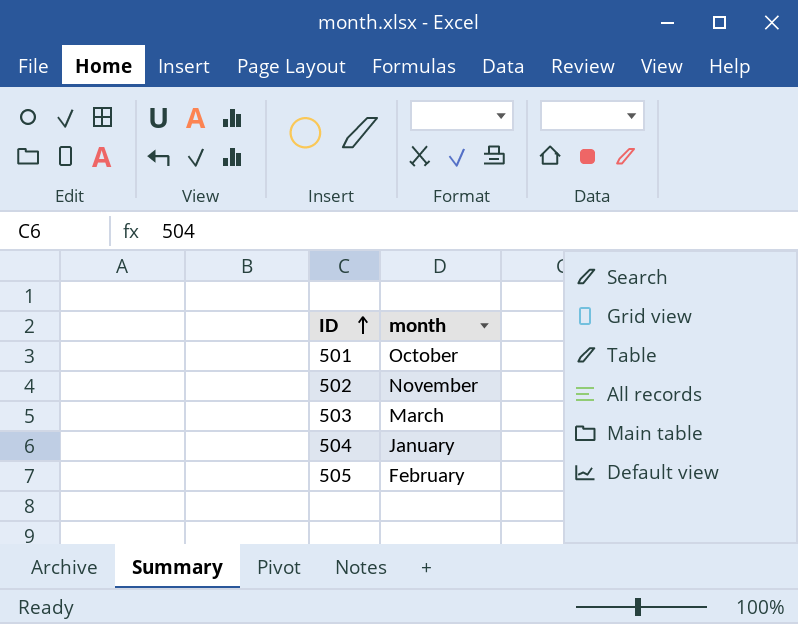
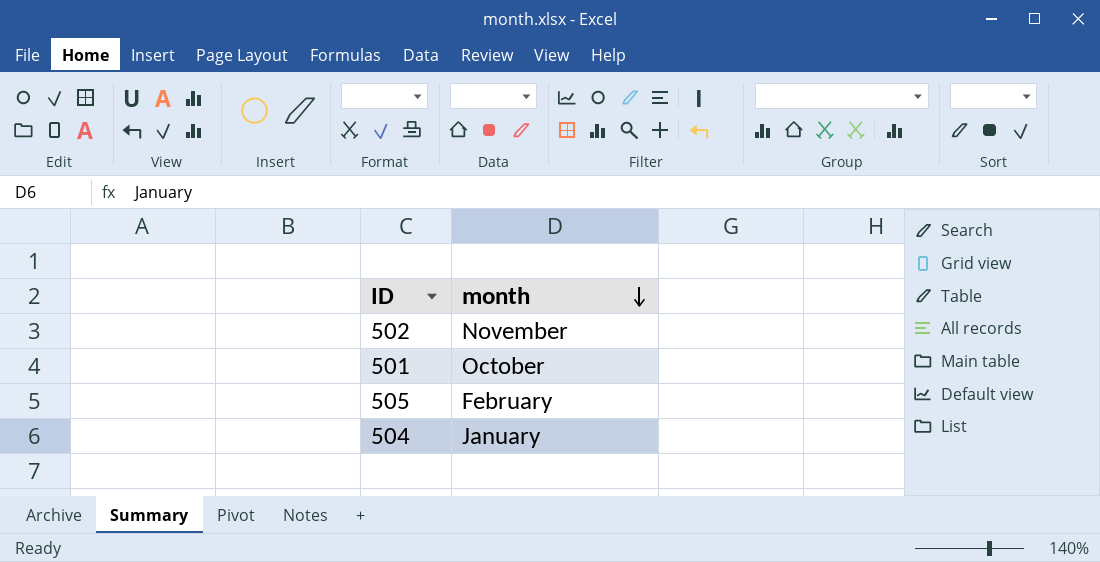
row order: ID ascending -> month descending
row 503: March -> none

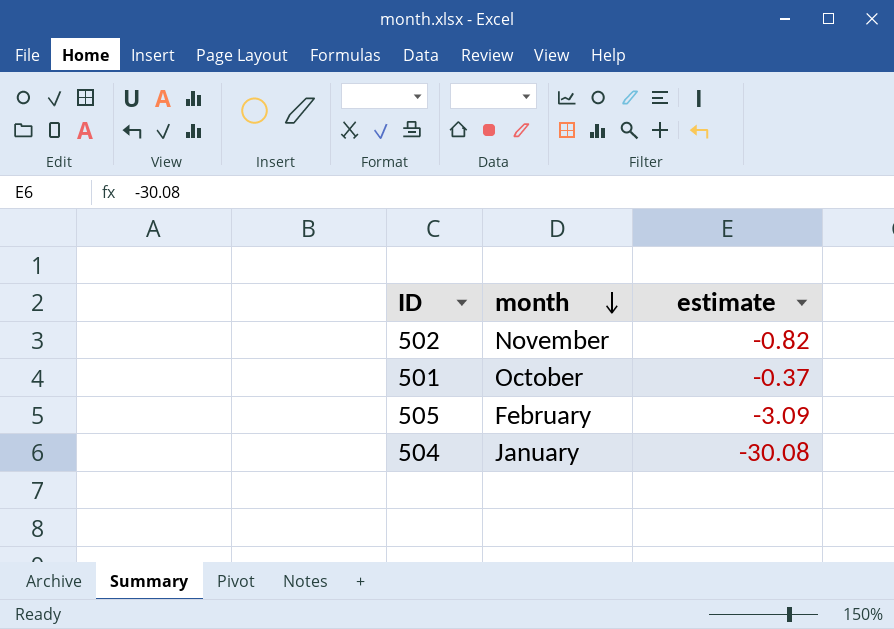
column estimate | position: none -> 3

